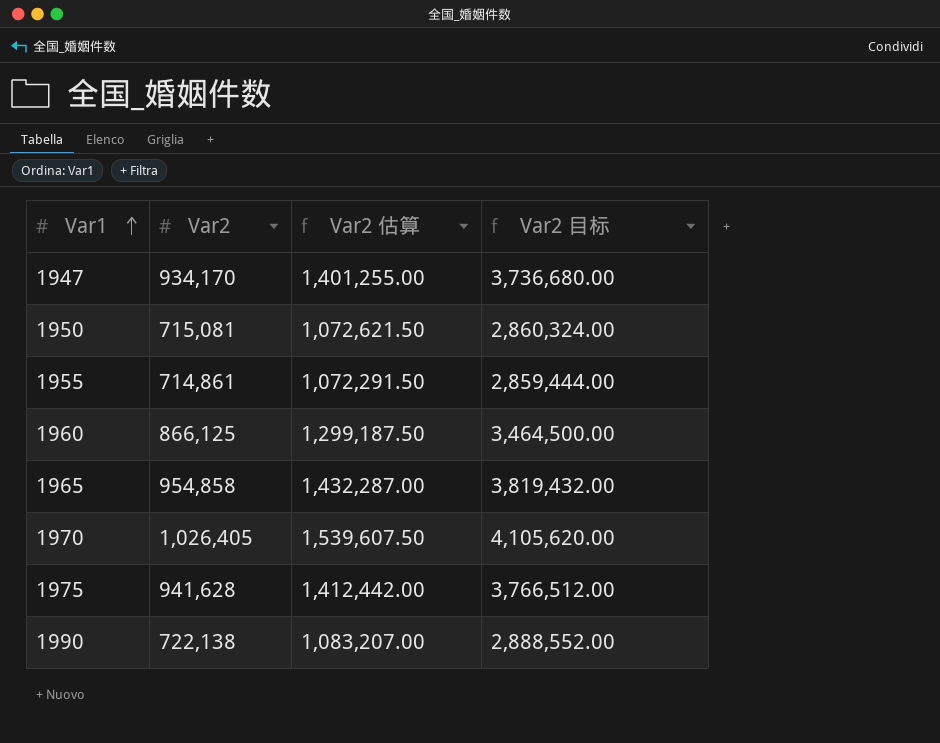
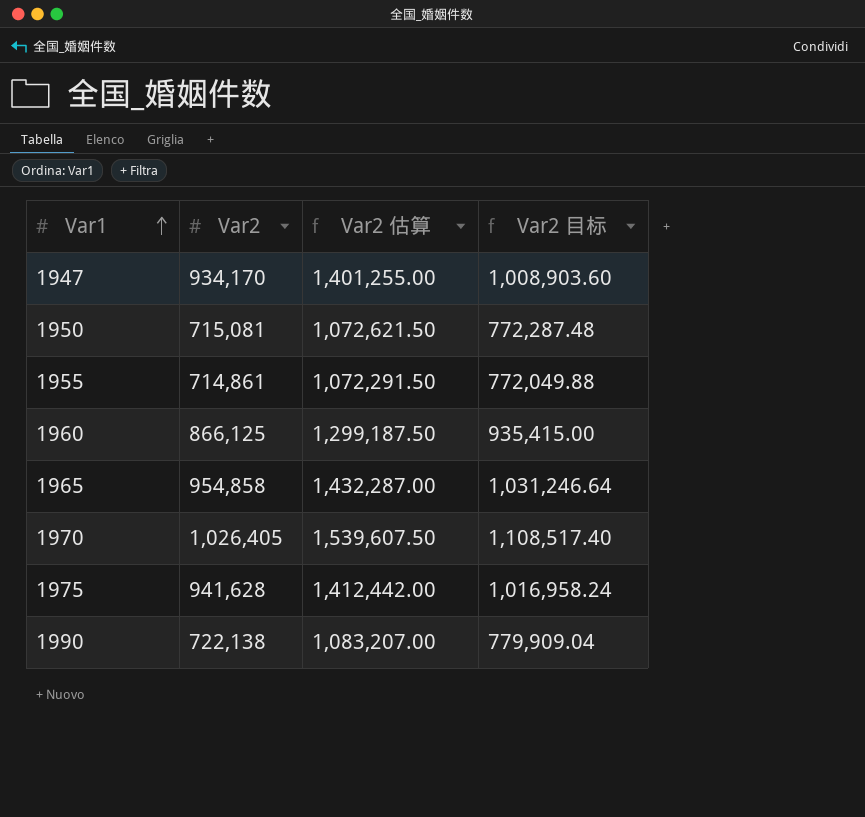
column Var2 目标 | formula: [Var2] * 4 -> [Var2] * 1.08

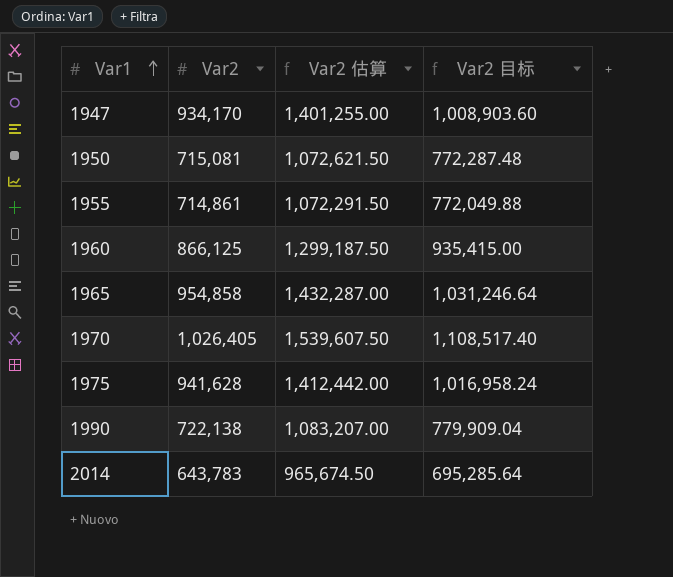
row 2014: none -> 643,783 | 965,674.50 | 695,285.64

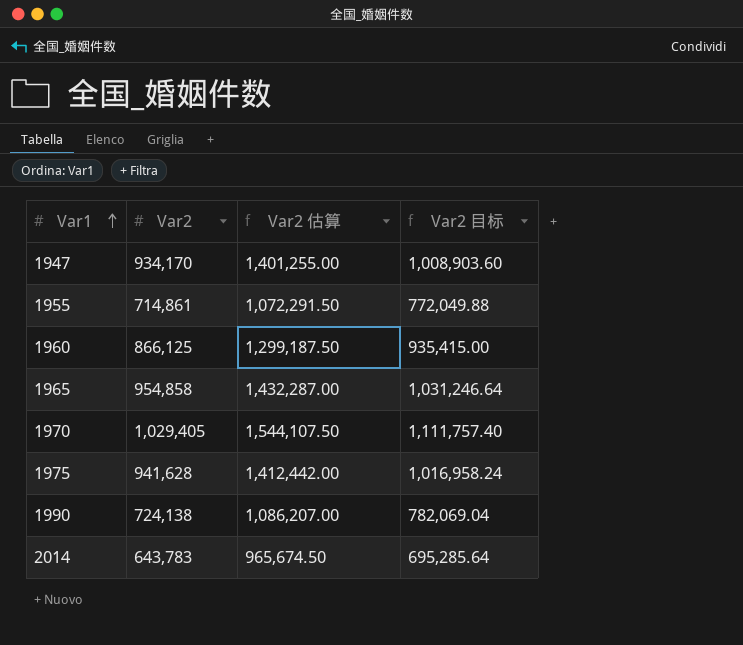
row 1950: 715,081 | 1,072,621.50 | 772,287.48 -> none
1970 | Var2: 1,026,405 -> 1,029,405
1970 | Var2 估算: 1,539,607.50 -> 1,544,107.50
1970 | Var2 目标: 1,108,517.40 -> 1,111,757.40
1990 | Var2: 722,138 -> 724,138
1990 | Var2 估算: 1,083,207.00 -> 1,086,207.00
1990 | Var2 目标: 779,909.04 -> 782,069.04

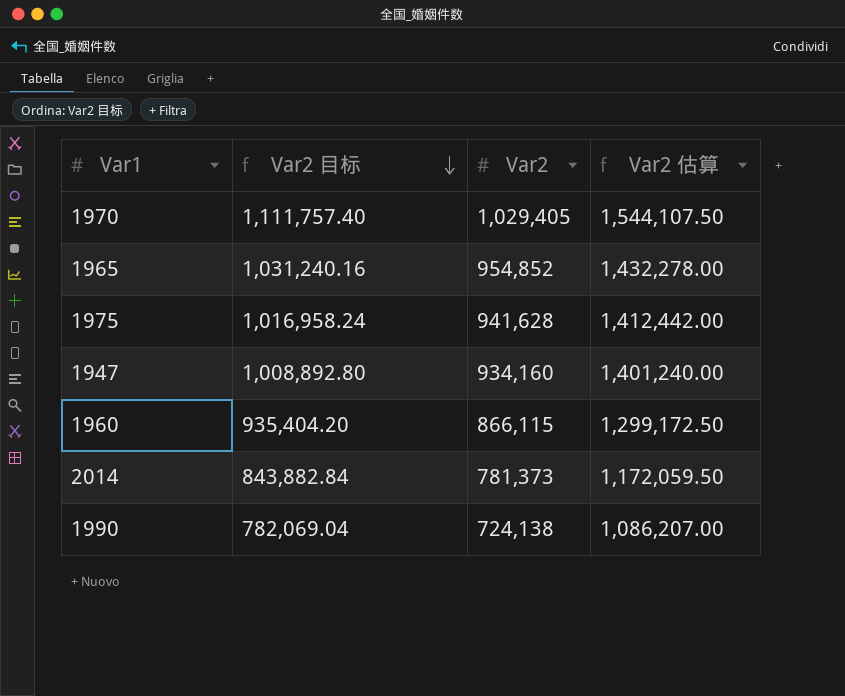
row order: Var1 ascending -> Var2 目标 descending
column Var2 目标 | position: 4 -> 2
row 1955: 714,861 | 1,072,291.50 | 772,049.88 -> none
1965 | Var2 目标: 1,031,246.64 -> 1,031,240.16
1965 | Var2: 954,858 -> 954,852
1965 | Var2 估算: 1,432,287.00 -> 1,432,278.00
1947 | Var2 目标: 1,008,903.60 -> 1,008,892.80
1947 | Var2: 934,170 -> 934,160
1947 | Var2 估算: 1,401,255.00 -> 1,401,240.00
1960 | Var2 目标: 935,415.00 -> 935,404.20
1960 | Var2: 866,125 -> 866,115
1960 | Var2 估算: 1,299,187.50 -> 1,299,172.50
2014 | Var2 目标: 695,285.64 -> 843,882.84
2014 | Var2: 643,783 -> 781,373
2014 | Var2 估算: 965,674.50 -> 1,172,059.50

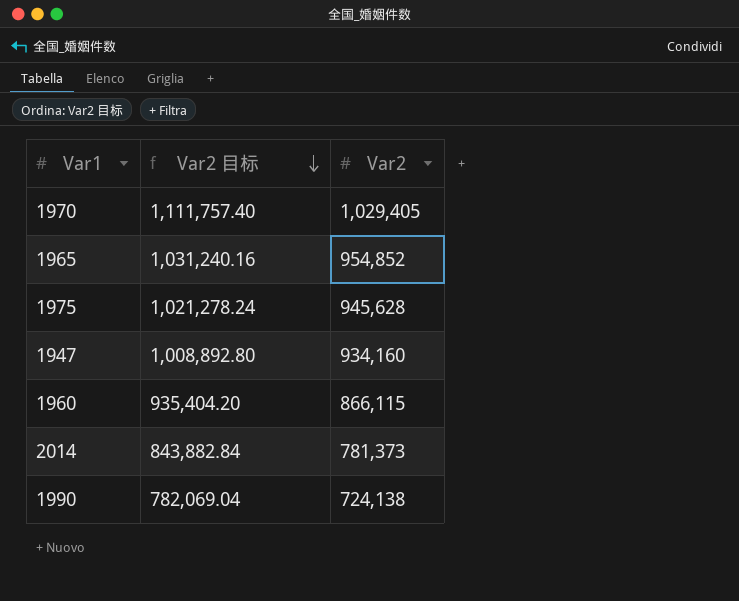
column Var2 估算 | formula: [Var2] * 1.5 -> none
1975 | Var2 目标: 1,016,958.24 -> 1,021,278.24
1975 | Var2: 941,628 -> 945,628

